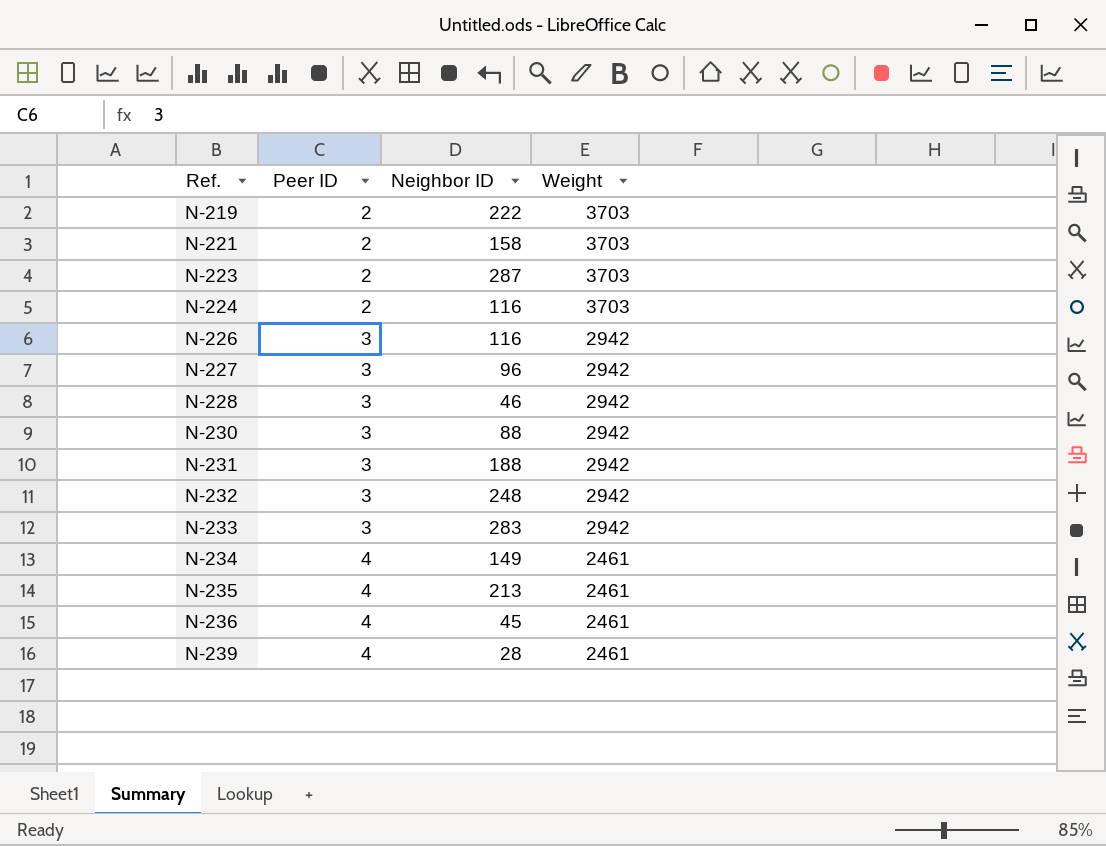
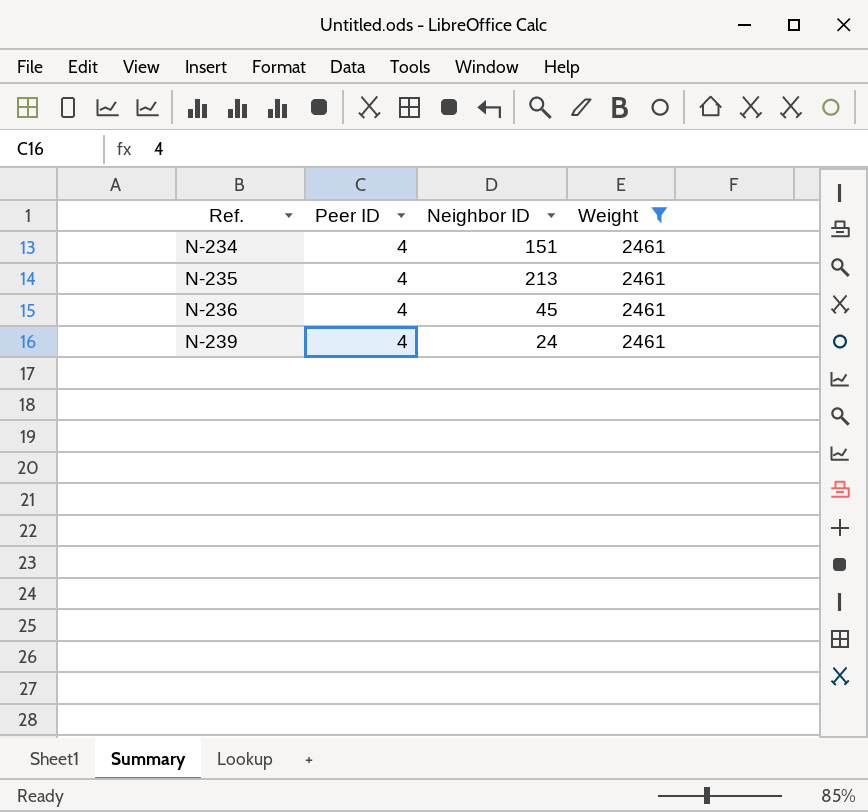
filter: none -> Weight = 2461
N-234 | Neighbor ID: 149 -> 151
N-239 | Neighbor ID: 28 -> 24

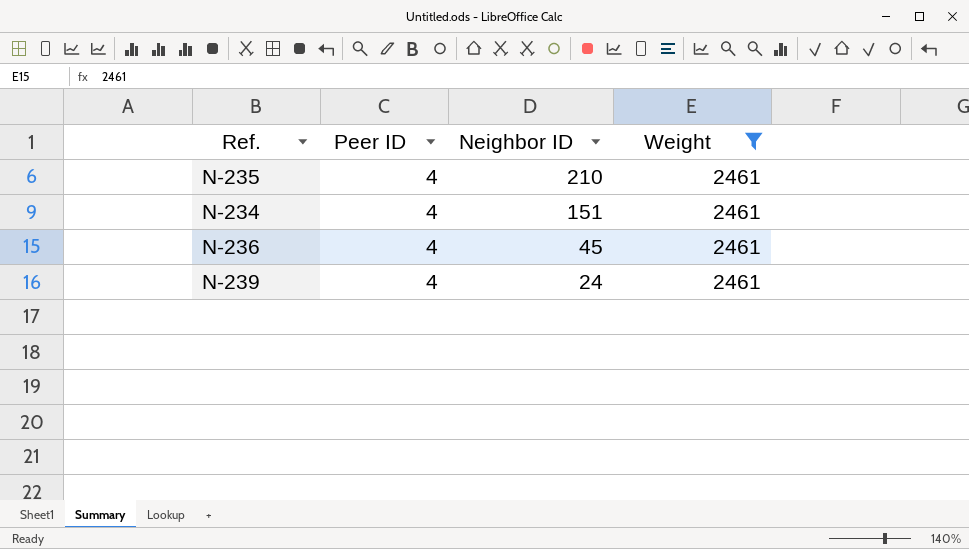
row order: Ref. ascending -> Neighbor ID descending
N-235 | Neighbor ID: 213 -> 210

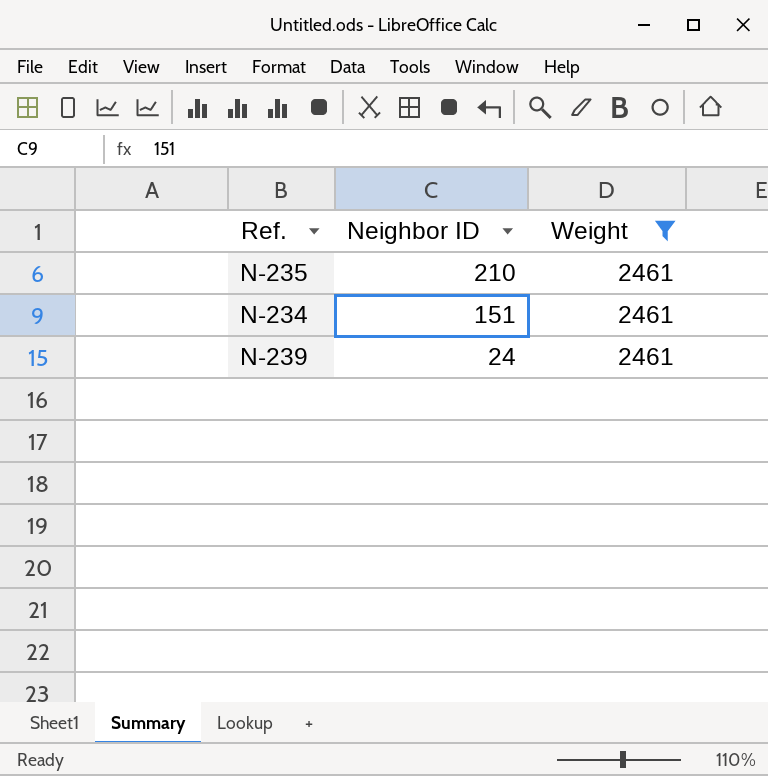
column Peer ID | position: 2 -> none
row N-236: 4 | 45 | 2461 -> none

